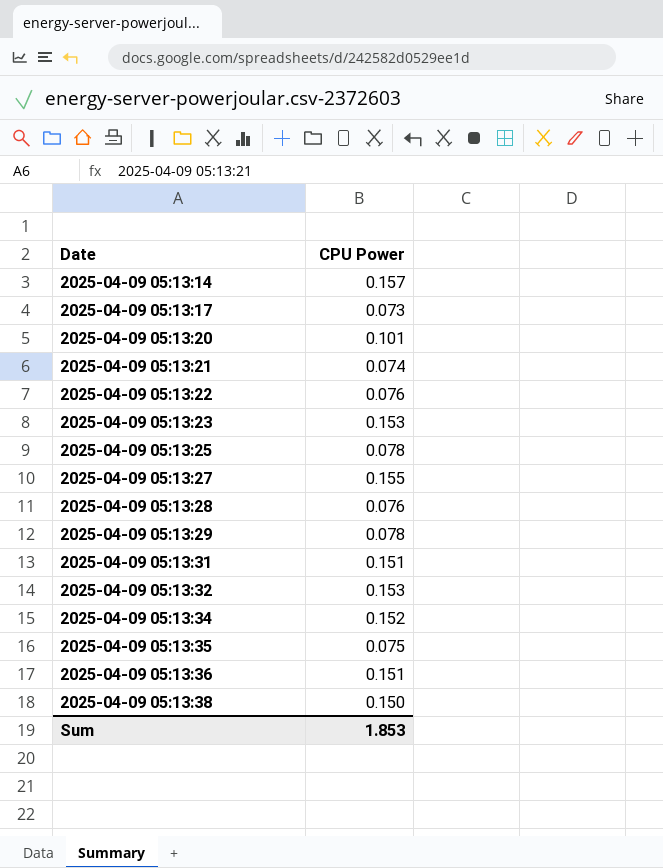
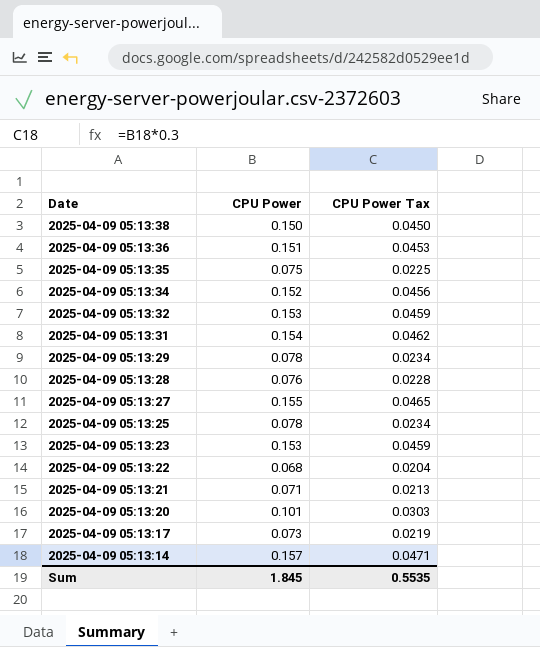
row order: Date ascending -> Date descending
column CPU Power Tax | formula: none -> [CPU Power] * 0.3
2025-04-09 05:13:31 | CPU Power: 0.151 -> 0.154
2025-04-09 05:13:22 | CPU Power: 0.076 -> 0.068
2025-04-09 05:13:21 | CPU Power: 0.074 -> 0.071
Sum | CPU Power: 1.853 -> 1.845

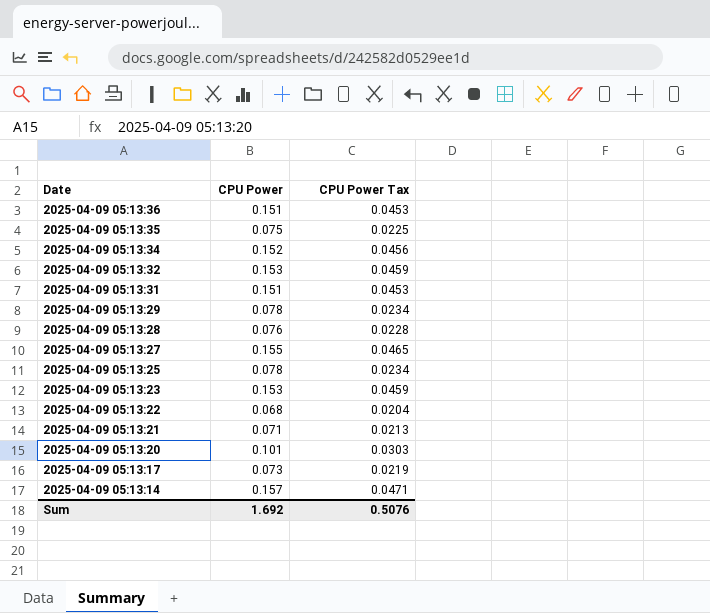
row 2025-04-09 05:13:38: 0.150 | 0.0450 -> none
2025-04-09 05:13:31 | CPU Power: 0.154 -> 0.151
2025-04-09 05:13:31 | CPU Power Tax: 0.0462 -> 0.0453
Sum | CPU Power: 1.845 -> 1.692
Sum | CPU Power Tax: 0.5535 -> 0.5076

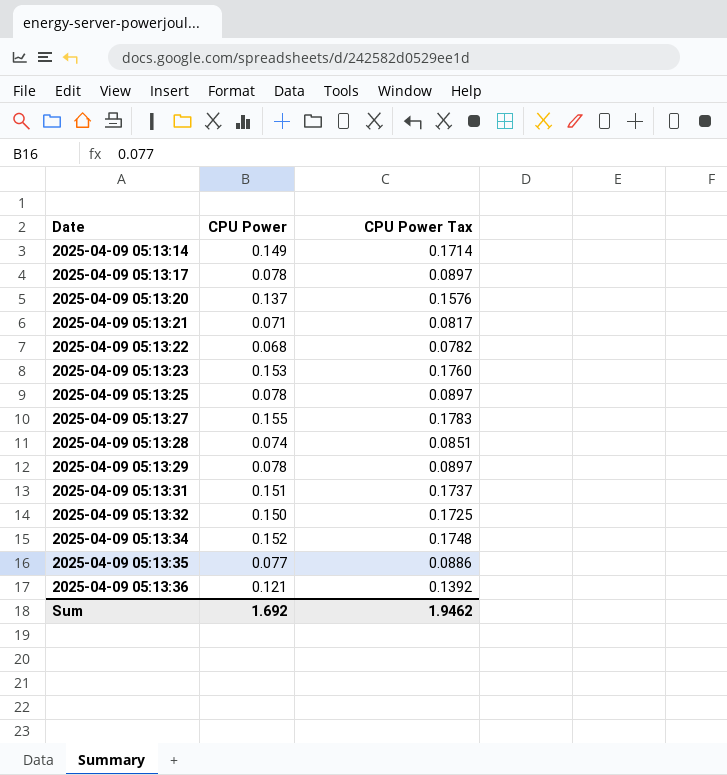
row order: Date descending -> Date ascending
column CPU Power Tax | formula: [CPU Power] * 0.3 -> [CPU Power] * 1.15
2025-04-09 05:13:14 | CPU Power: 0.157 -> 0.149
2025-04-09 05:13:17 | CPU Power: 0.073 -> 0.078
2025-04-09 05:13:20 | CPU Power: 0.101 -> 0.137
2025-04-09 05:13:28 | CPU Power: 0.076 -> 0.074
2025-04-09 05:13:32 | CPU Power: 0.153 -> 0.150
2025-04-09 05:13:35 | CPU Power: 0.075 -> 0.077
2025-04-09 05:13:36 | CPU Power: 0.151 -> 0.121
Sum | CPU Power Tax: 0.5076 -> 1.9462

